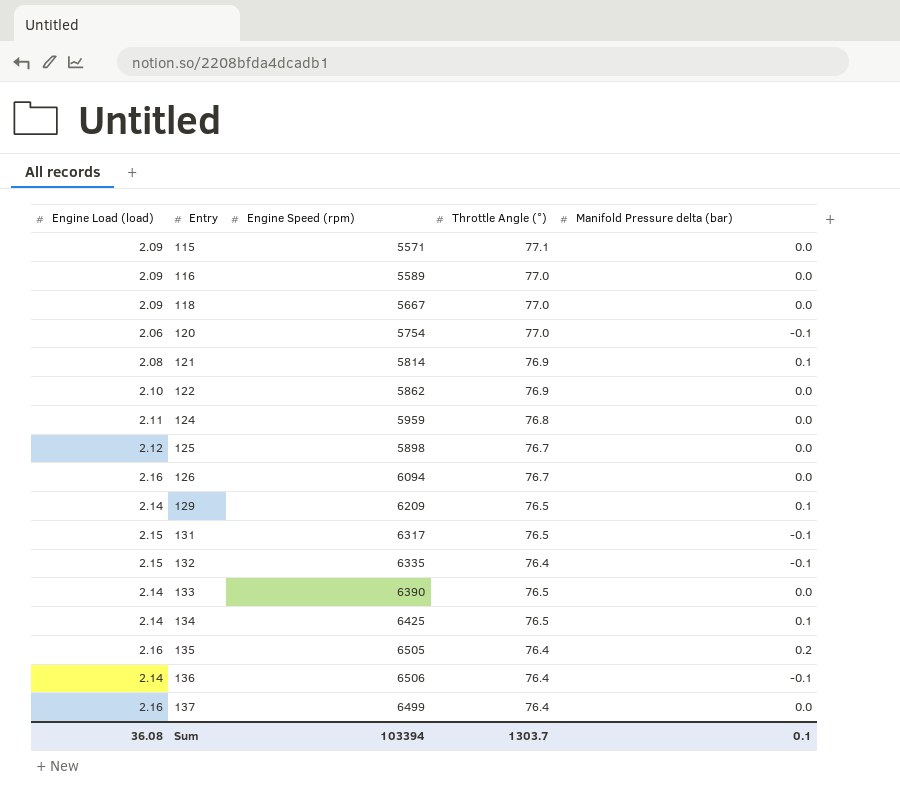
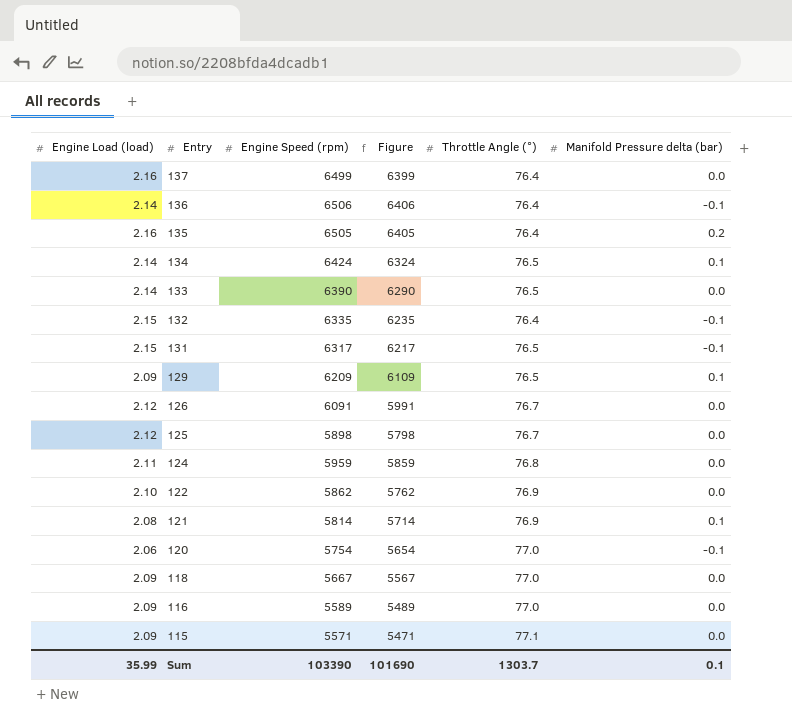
row order: Entry ascending -> Entry descending
column Figure | formula: none -> [Engine Speed (rpm)] - 100
134 | Engine Speed (rpm): 6425 -> 6424
129 | Engine Load (load): 2.14 -> 2.09
126 | Engine Load (load): 2.16 -> 2.12
126 | Engine Speed (rpm): 6094 -> 6091
Sum | Engine Load (load): 36.08 -> 35.99
Sum | Engine Speed (rpm): 103394 -> 103390

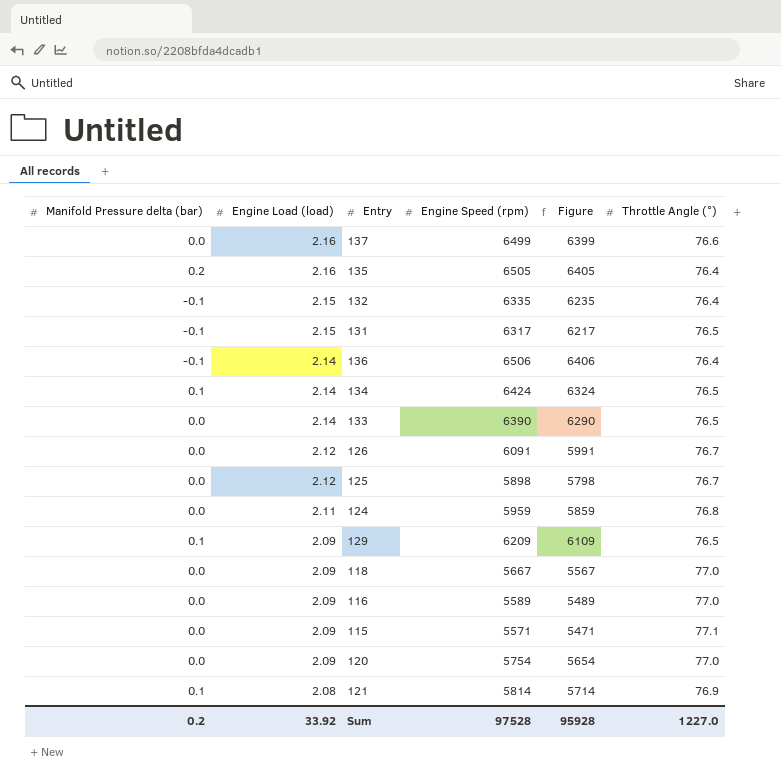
row order: Entry descending -> Engine Load (load) descending
column Manifold Pressure delta (bar) | position: 6 -> 1
row 122: 2.10 | 5862 | 5762 | 76.9 | 0.0 -> none
137 | Throttle Angle (°): 76.4 -> 76.6
120 | Manifold Pressure delta (bar): -0.1 -> 0.0
120 | Engine Load (load): 2.06 -> 2.09
Sum | Manifold Pressure delta (bar): 0.1 -> 0.2
Sum | Engine Load (load): 35.99 -> 33.92
Sum | Engine Speed (rpm): 103390 -> 97528
Sum | Figure: 101690 -> 95928
Sum | Throttle Angle (°): 1303.7 -> 1227.0

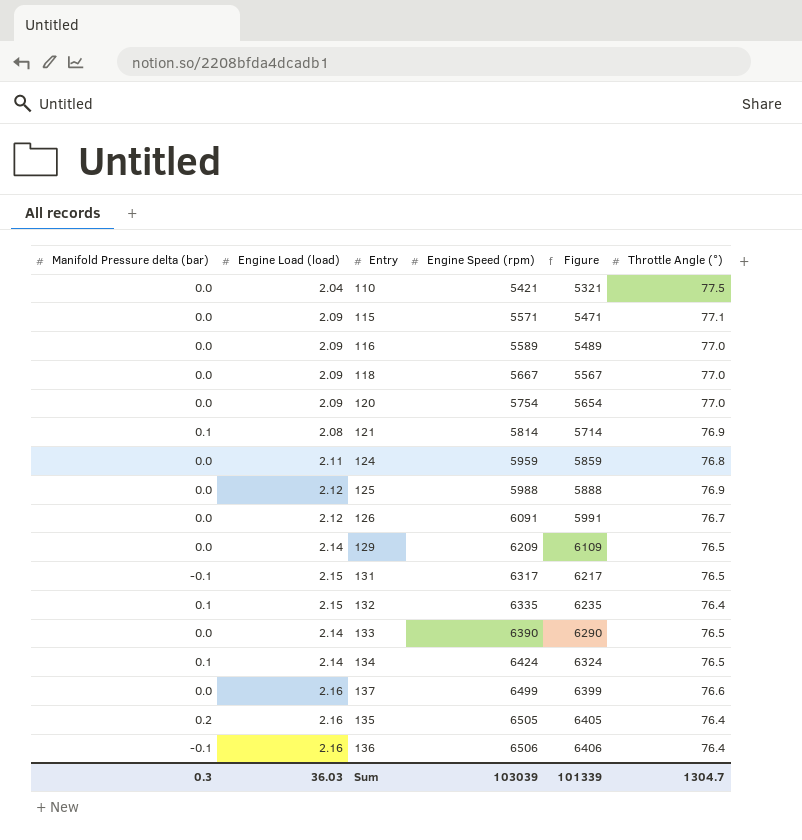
row order: Engine Load (load) descending -> Engine Speed (rpm) ascending
row 110: none -> 0.0 | 2.04 | 5421 | 5321 | 77.5
125 | Engine Speed (rpm): 5898 -> 5988
125 | Figure: 5798 -> 5888
125 | Throttle Angle (°): 76.7 -> 76.9
129 | Manifold Pressure delta (bar): 0.1 -> 0.0
129 | Engine Load (load): 2.09 -> 2.14
132 | Manifold Pressure delta (bar): -0.1 -> 0.1
136 | Engine Load (load): 2.14 -> 2.16
Sum | Manifold Pressure delta (bar): 0.2 -> 0.3
Sum | Engine Load (load): 33.92 -> 36.03
Sum | Engine Speed (rpm): 97528 -> 103039
Sum | Figure: 95928 -> 101339
Sum | Throttle Angle (°): 1227.0 -> 1304.7

